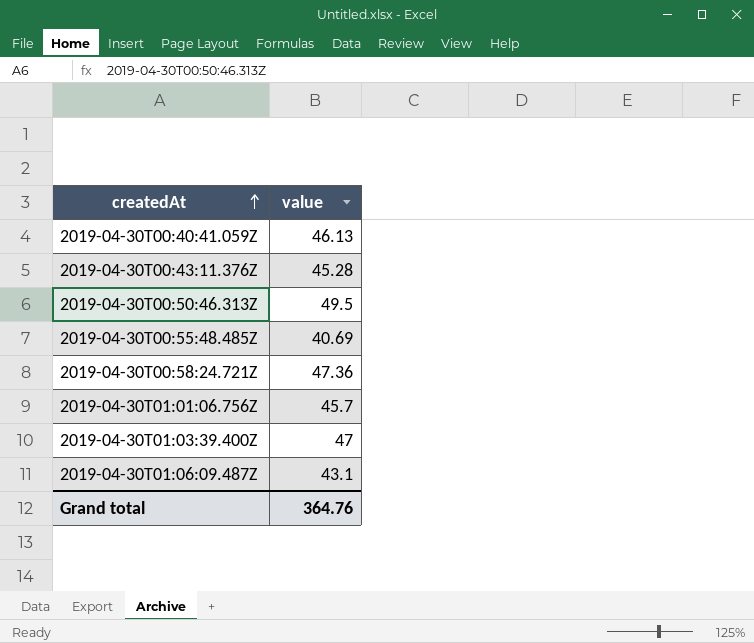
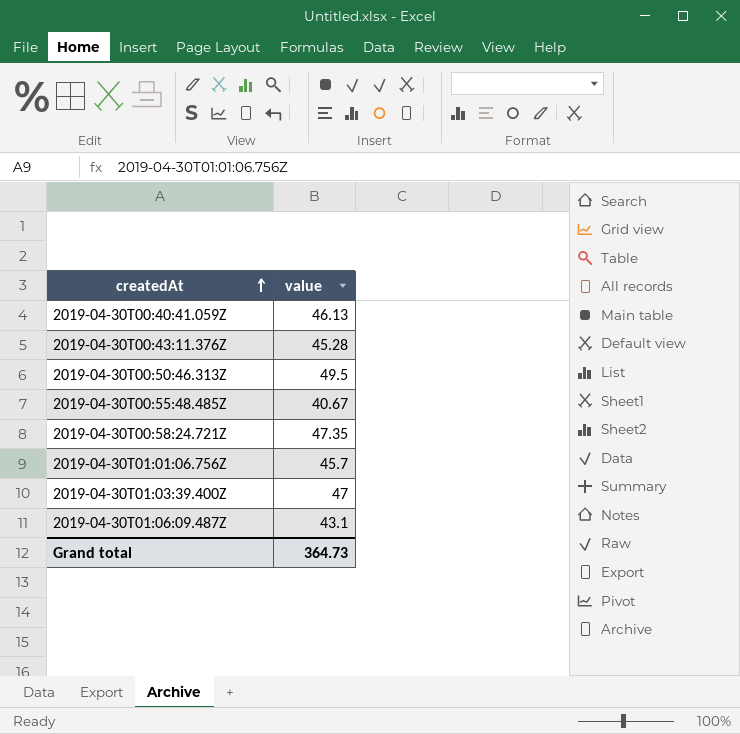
2019-04-30T00:55:48.485Z | value: 40.69 -> 40.67
2019-04-30T00:58:24.721Z | value: 47.36 -> 47.35
Grand total | value: 364.76 -> 364.73

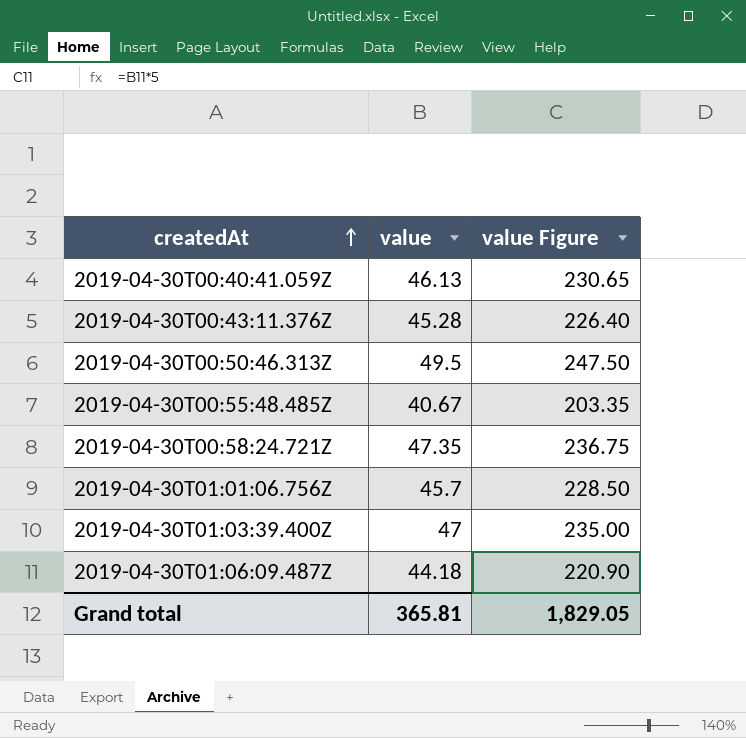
column value Figure | formula: none -> [value] * 5
2019-04-30T01:06:09.487Z | value: 43.1 -> 44.18
Grand total | value: 364.73 -> 365.81

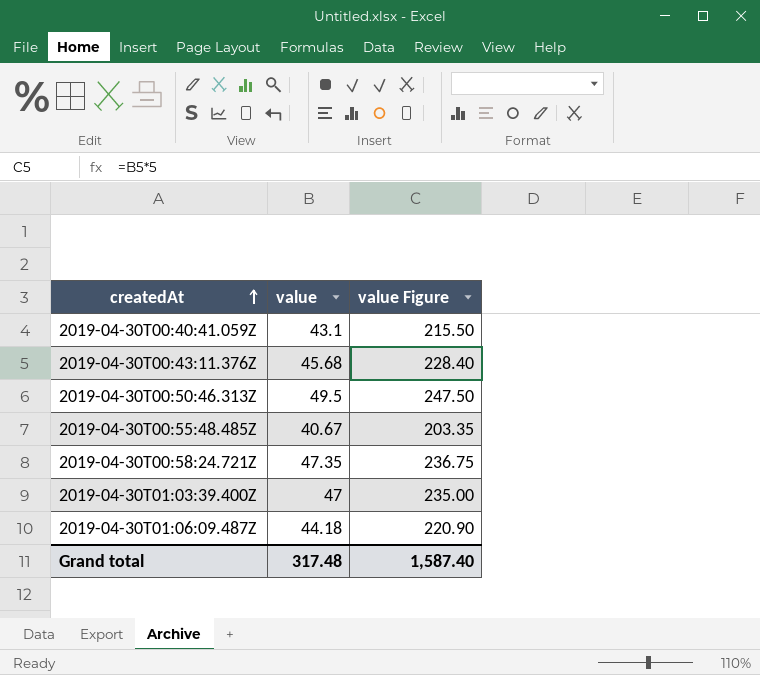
row 2019-04-30T01:01:06.756Z: 45.7 | 228.50 -> none
2019-04-30T00:40:41.059Z | value: 46.13 -> 43.1
2019-04-30T00:40:41.059Z | value Figure: 230.65 -> 215.50
2019-04-30T00:43:11.376Z | value: 45.28 -> 45.68
2019-04-30T00:43:11.376Z | value Figure: 226.40 -> 228.40
Grand total | value: 365.81 -> 317.48
Grand total | value Figure: 1,829.05 -> 1,587.40

